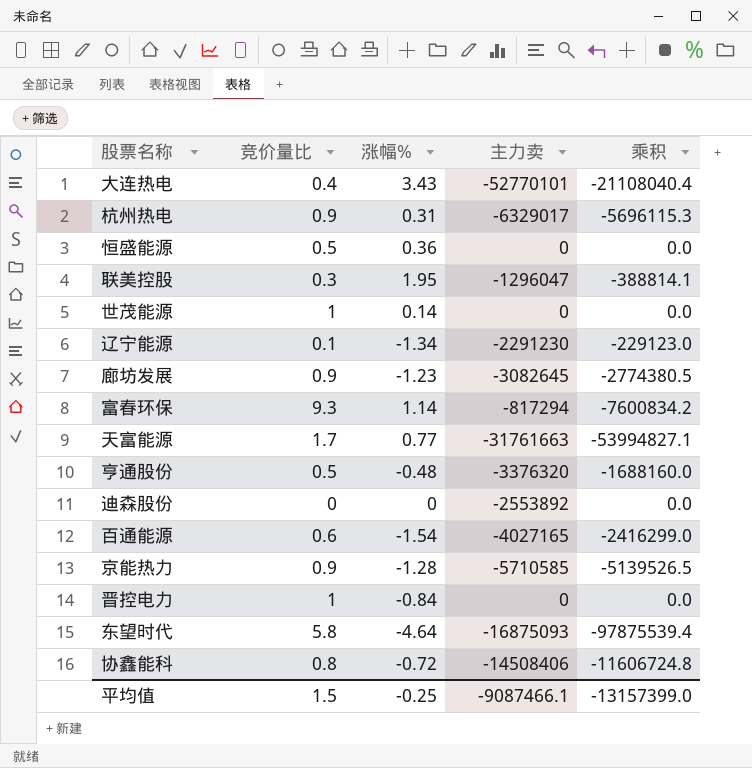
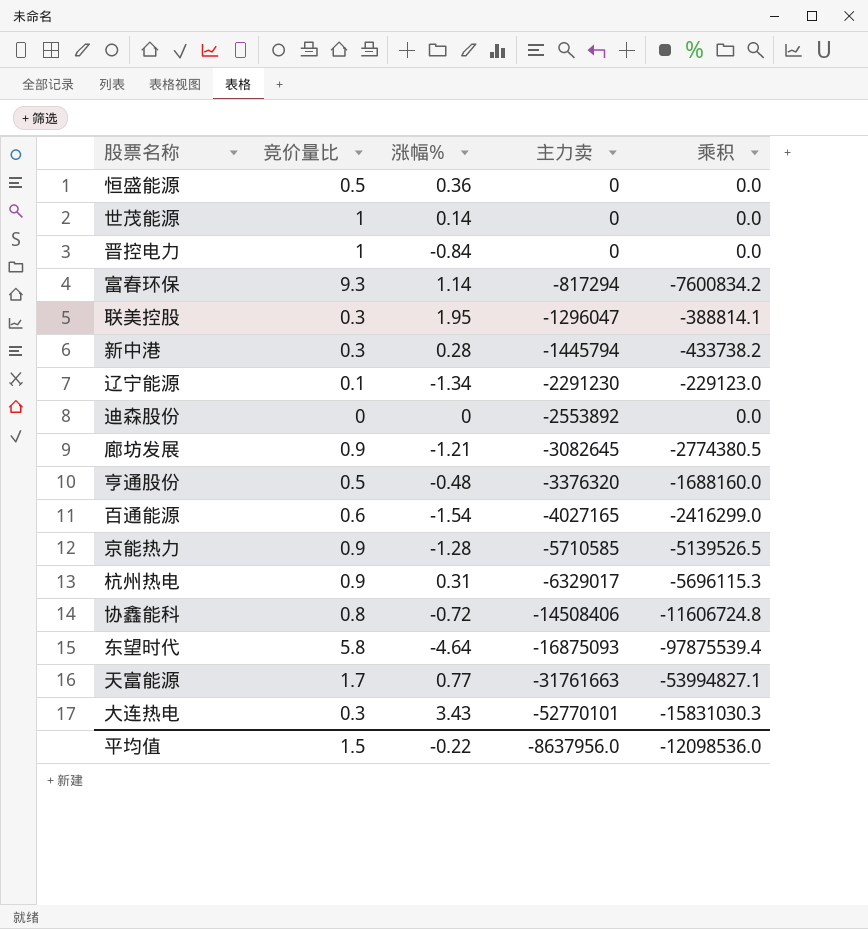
row order: none -> 主力卖 descending
row 新中港: none -> 0.3 | 0.28 | -1445794 | -433738.2
廊坊发展 | 涨幅%: -1.23 -> -1.21
大连热电 | 竞价量比: 0.4 -> 0.3
大连热电 | 乘积: -21108040.4 -> -15831030.3
平均值 | 涨幅%: -0.25 -> -0.22
平均值 | 主力卖: -9087466.1 -> -8637956.0
平均值 | 乘积: -13157399.0 -> -12098536.0

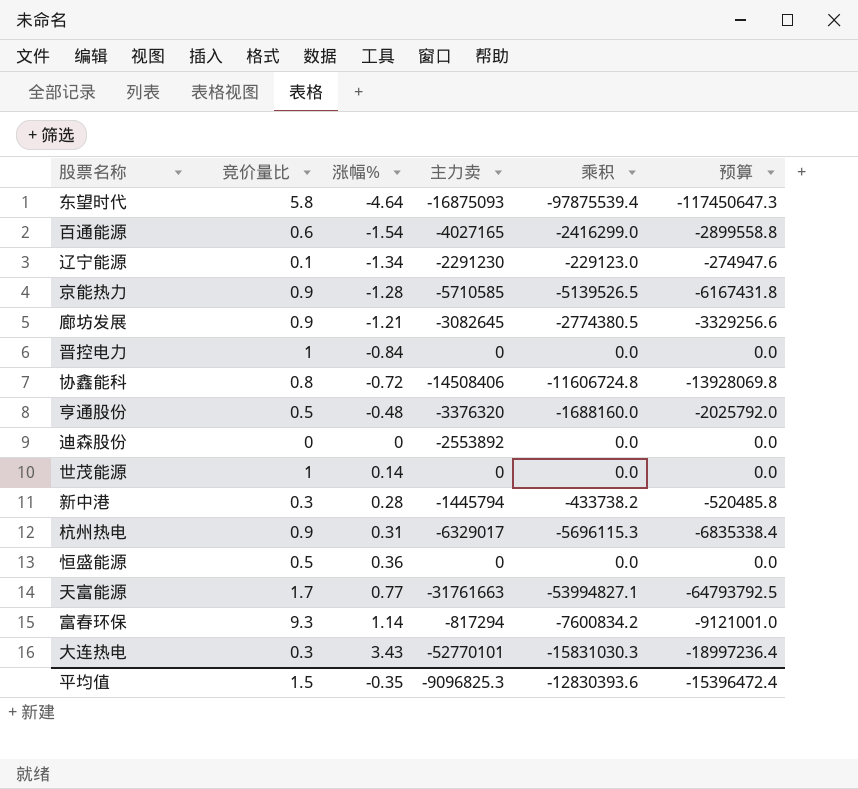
row order: 主力卖 descending -> 涨幅% ascending
column 预算 | formula: none -> [乘积] * 1.2
row 联美控股: 0.3 | 1.95 | -1296047 | -388814.1 -> none
平均值 | 涨幅%: -0.22 -> -0.35
平均值 | 主力卖: -8637956.0 -> -9096825.3
平均值 | 乘积: -12098536.0 -> -12830393.6

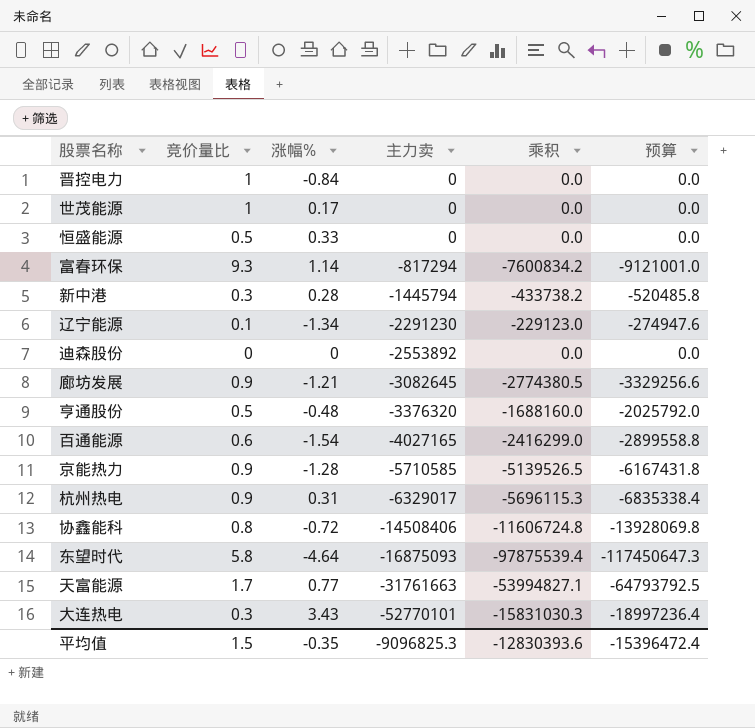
row order: 涨幅% ascending -> 主力卖 descending
世茂能源 | 涨幅%: 0.14 -> 0.17
恒盛能源 | 涨幅%: 0.36 -> 0.33

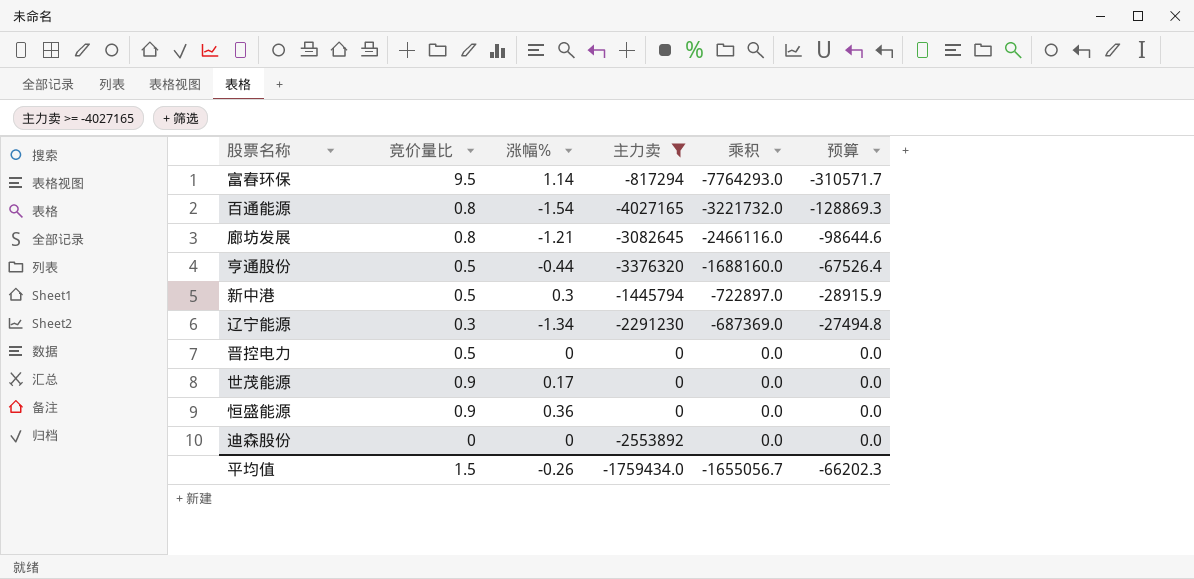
filter: none -> 主力卖 >= -4027165
row order: 主力卖 descending -> 乘积 ascending
column 预算 | formula: [乘积] * 1.2 -> [乘积] * 0.04
富春环保 | 竞价量比: 9.3 -> 9.5
富春环保 | 乘积: -7600834.2 -> -7764293.0
百通能源 | 竞价量比: 0.6 -> 0.8
百通能源 | 乘积: -2416299.0 -> -3221732.0
廊坊发展 | 竞价量比: 0.9 -> 0.8
廊坊发展 | 乘积: -2774380.5 -> -2466116.0
亨通股份 | 涨幅%: -0.48 -> -0.44
新中港 | 竞价量比: 0.3 -> 0.5
新中港 | 涨幅%: 0.28 -> 0.3
新中港 | 乘积: -433738.2 -> -722897.0
辽宁能源 | 竞价量比: 0.1 -> 0.3
辽宁能源 | 乘积: -229123.0 -> -687369.0
晋控电力 | 竞价量比: 1 -> 0.5
晋控电力 | 涨幅%: -0.84 -> 0
世茂能源 | 竞价量比: 1 -> 0.9
恒盛能源 | 竞价量比: 0.5 -> 0.9
恒盛能源 | 涨幅%: 0.33 -> 0.36
平均值 | 涨幅%: -0.35 -> -0.26
平均值 | 主力卖: -9096825.3 -> -1759434.0
平均值 | 乘积: -12830393.6 -> -1655056.7
平均值 | 预算: -15396472.4 -> -66202.3

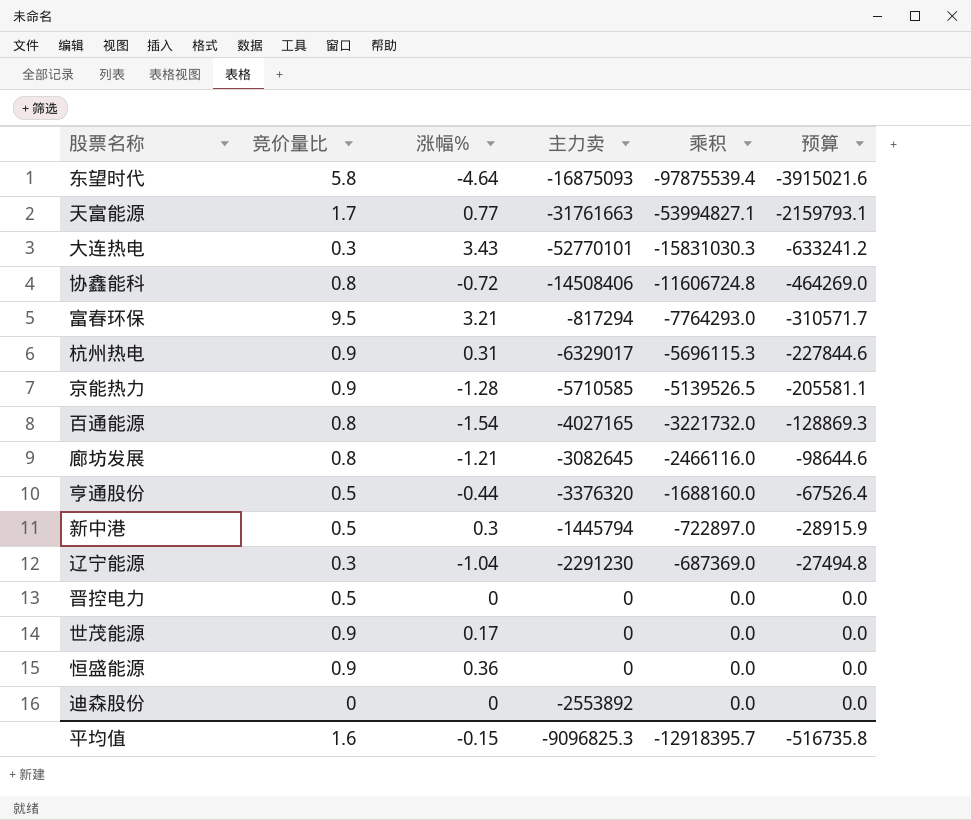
filter: 主力卖 >= -4027165 -> none
富春环保 | 涨幅%: 1.14 -> 3.21
辽宁能源 | 涨幅%: -1.34 -> -1.04
平均值 | 竞价量比: 1.5 -> 1.6
平均值 | 涨幅%: -0.26 -> -0.15
平均值 | 主力卖: -1759434.0 -> -9096825.3
平均值 | 乘积: -1655056.7 -> -12918395.7
平均值 | 预算: -66202.3 -> -516735.8

